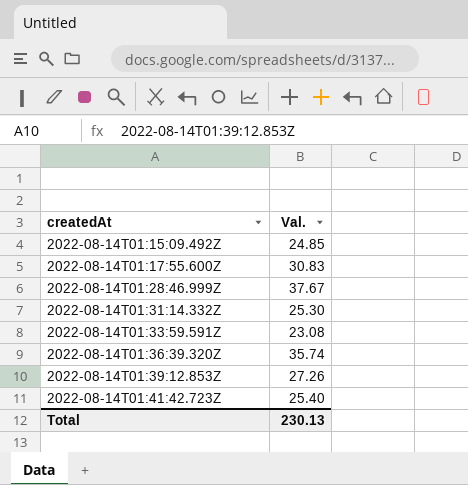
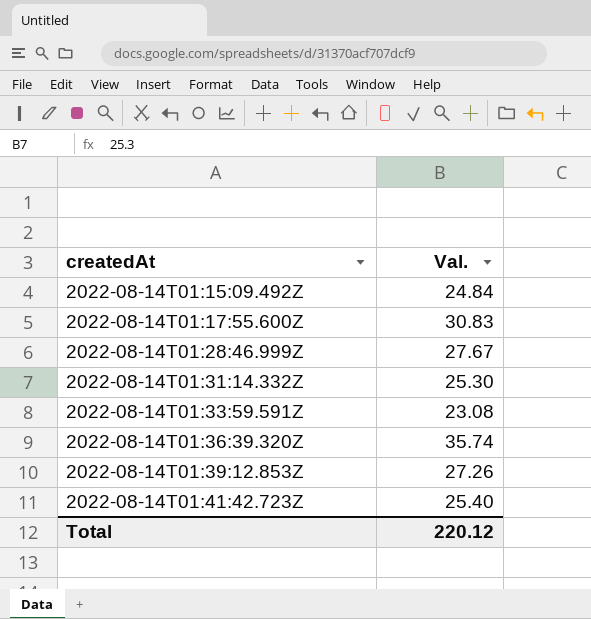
2022-08-14T01:15:09.492Z | Val.: 24.85 -> 24.84
2022-08-14T01:28:46.999Z | Val.: 37.67 -> 27.67
Total | Val.: 230.13 -> 220.12

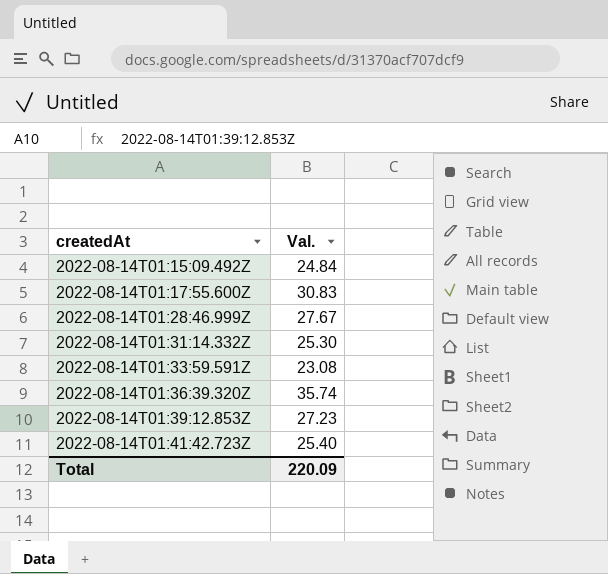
2022-08-14T01:39:12.853Z | Val.: 27.26 -> 27.23
Total | Val.: 220.12 -> 220.09

